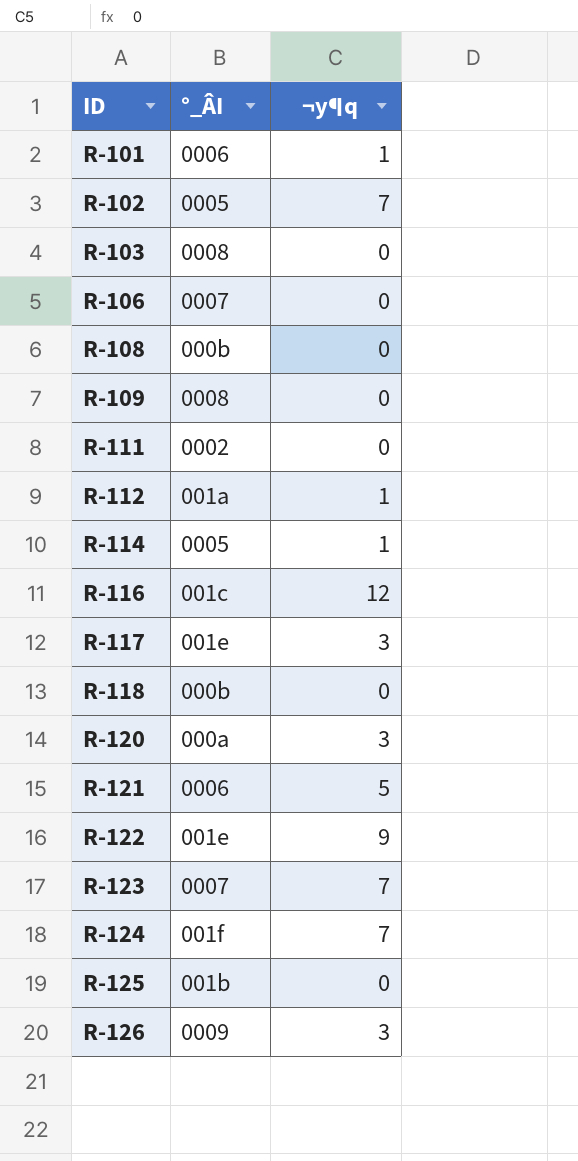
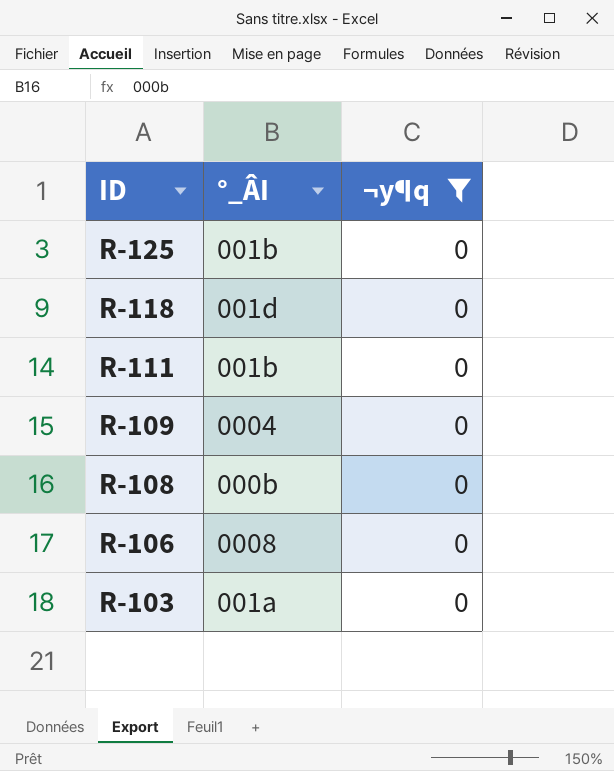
filter: none -> ¬y¶q = 0
row order: ID ascending -> ID descending
R-118 | °_ÂI: 000b -> 001d
R-111 | °_ÂI: 0002 -> 001b
R-109 | °_ÂI: 0008 -> 0004
R-106 | °_ÂI: 0007 -> 0008
R-103 | °_ÂI: 0008 -> 001a

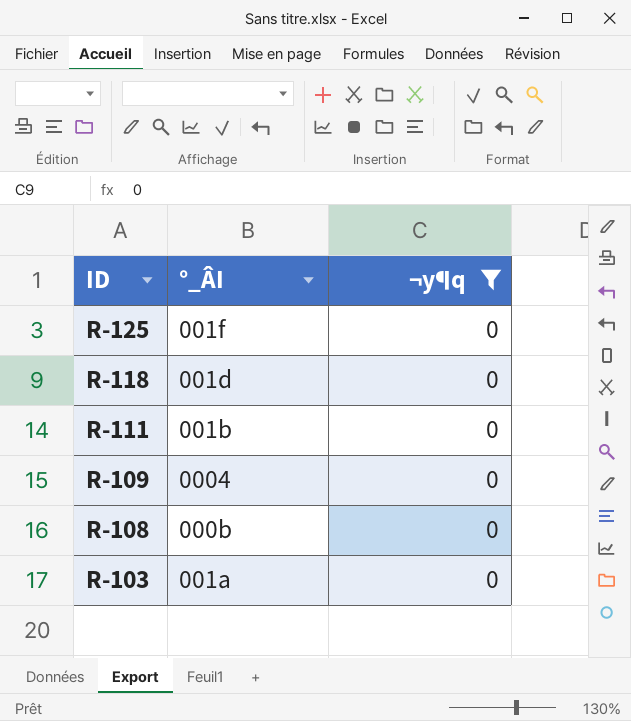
row R-106: 0008 | 0 -> none
R-125 | °_ÂI: 001b -> 001f

